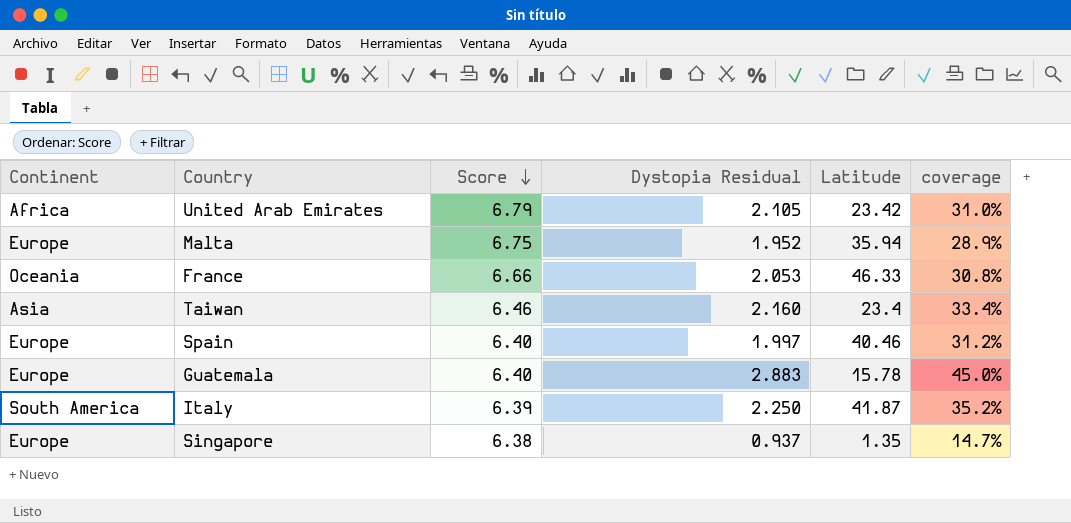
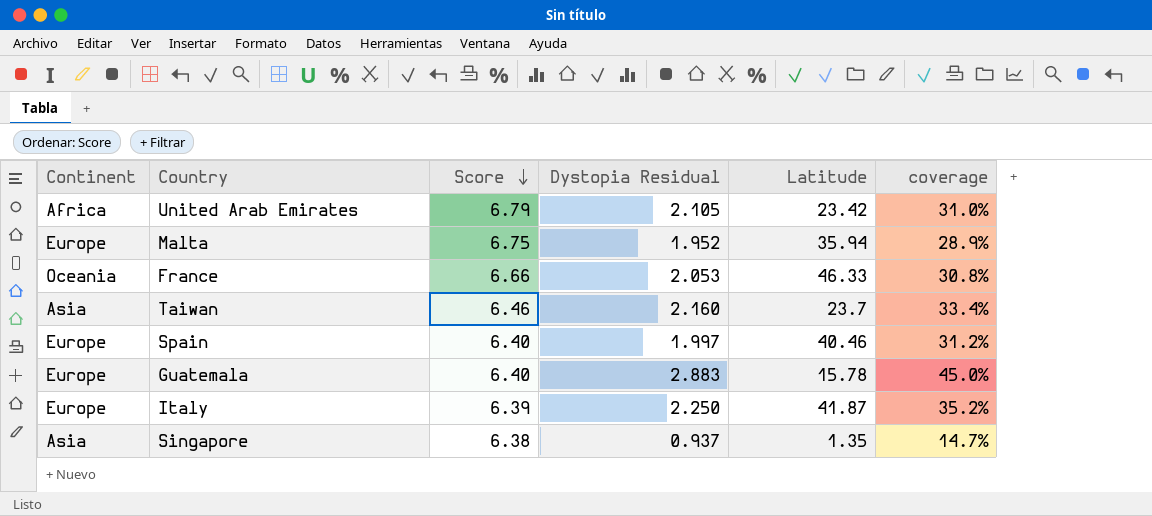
Taiwan | Latitude: 23.4 -> 23.7
Italy | Continent: South America -> Europe
Singapore | Continent: Europe -> Asia

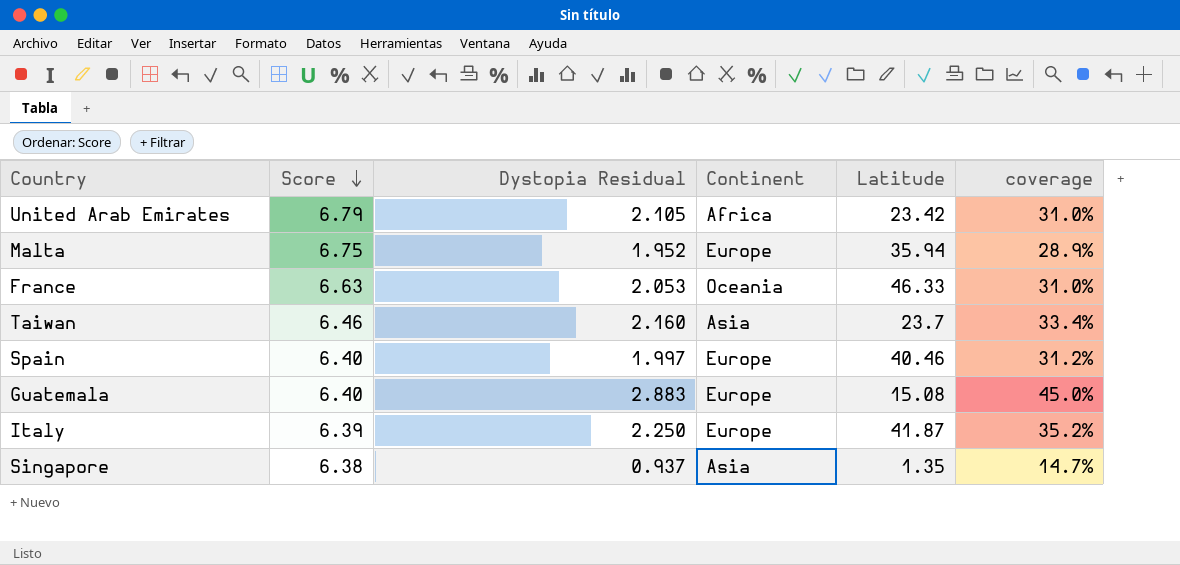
column Continent | position: 1 -> 4
France | Score: 6.66 -> 6.63
France | coverage: 30.8% -> 31.0%
Guatemala | Latitude: 15.78 -> 15.08

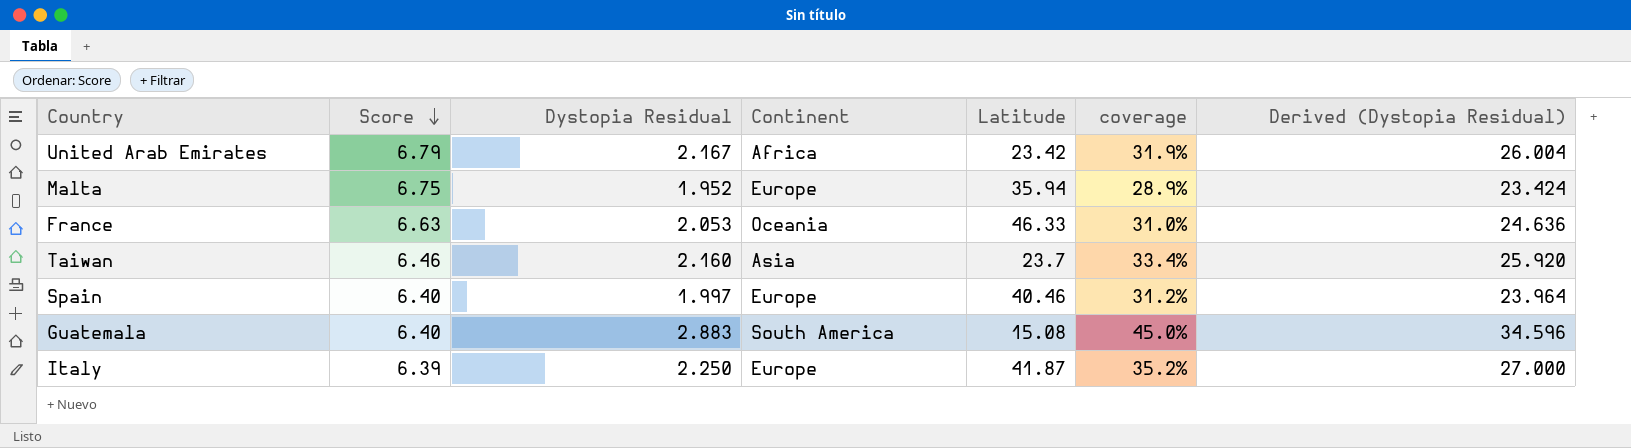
column Derived (Dystopia Residual) | formula: none -> [Dystopia Residual] * 12
row Singapore: 6.38 | 0.937 | Asia | 1.35 | 14.7% -> none
United Arab Emirates | Dystopia Residual: 2.105 -> 2.167
United Arab Emirates | coverage: 31.0% -> 31.9%
Guatemala | Continent: Europe -> South America

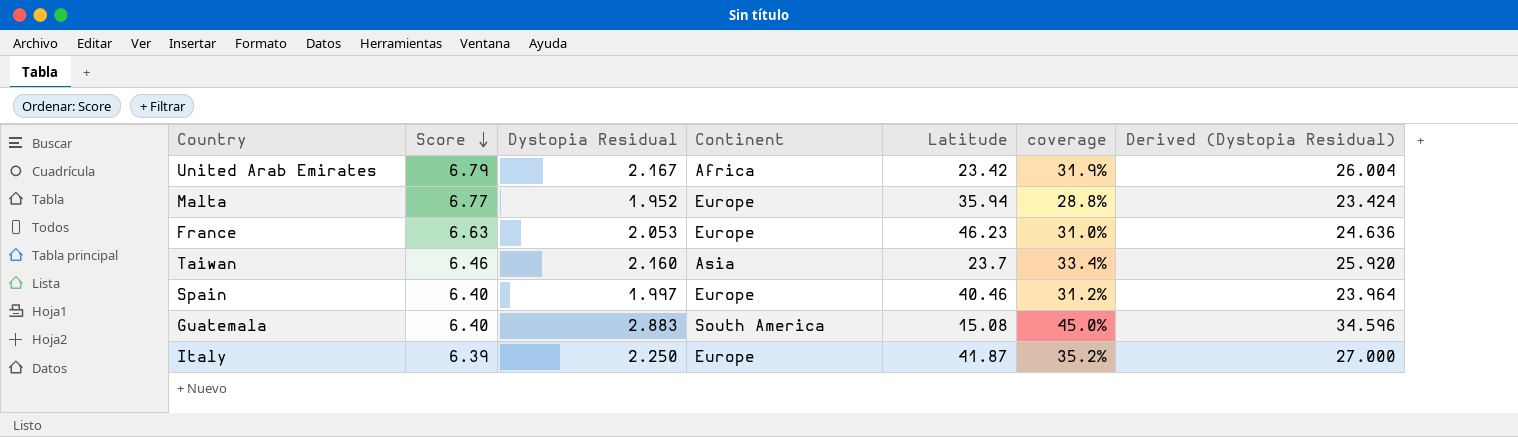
Malta | Score: 6.75 -> 6.77
Malta | coverage: 28.9% -> 28.8%
France | Continent: Oceania -> Europe
France | Latitude: 46.33 -> 46.23

